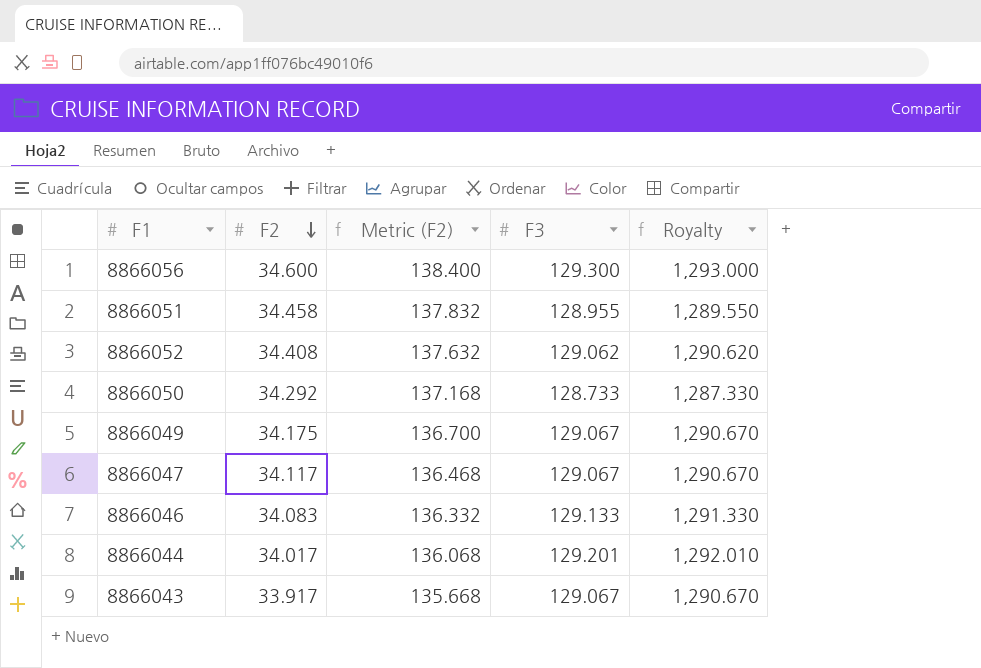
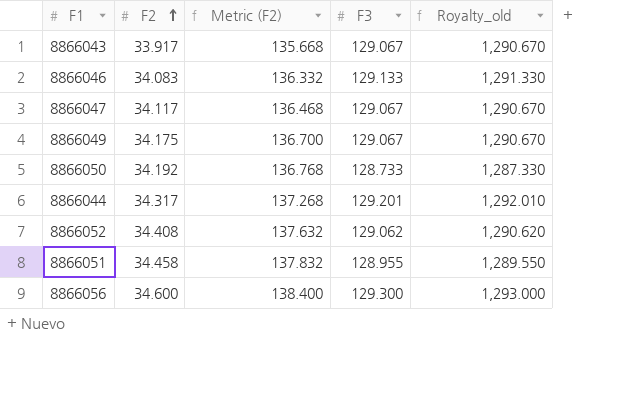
row order: F2 descending -> F2 ascending
column name: Royalty -> Royalty_old
8866050 | F2: 34.292 -> 34.192
8866050 | Metric (F2): 137.168 -> 136.768
8866044 | F2: 34.017 -> 34.317
8866044 | Metric (F2): 136.068 -> 137.268

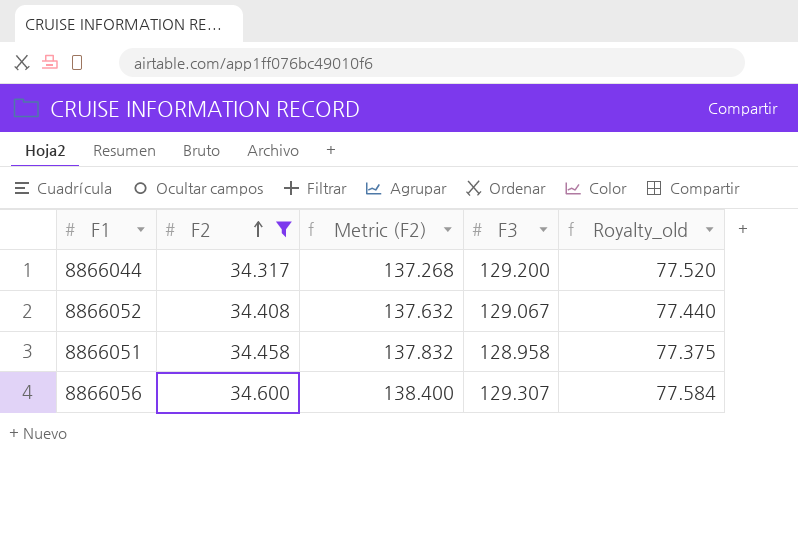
filter: none -> F2 >= 34.317
column Royalty_old | formula: [F3] * 10 -> [F3] * 0.6
8866044 | F3: 129.201 -> 129.200
8866052 | F3: 129.062 -> 129.067
8866051 | F3: 128.955 -> 128.958
8866056 | F3: 129.300 -> 129.307

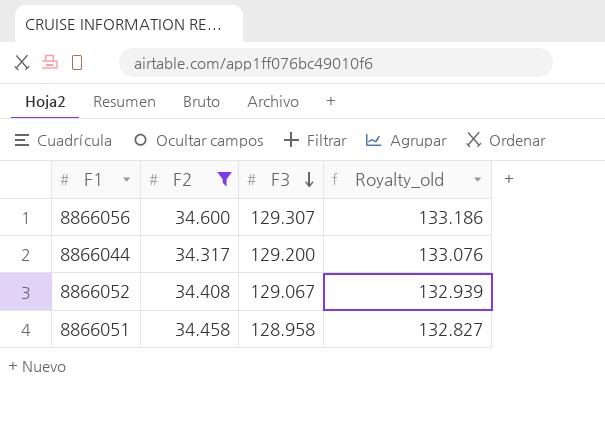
row order: F2 ascending -> F3 descending
column Metric (F2) | formula: [F2] * 4 -> none
column Royalty_old | formula: [F3] * 0.6 -> [F3] * 1.03

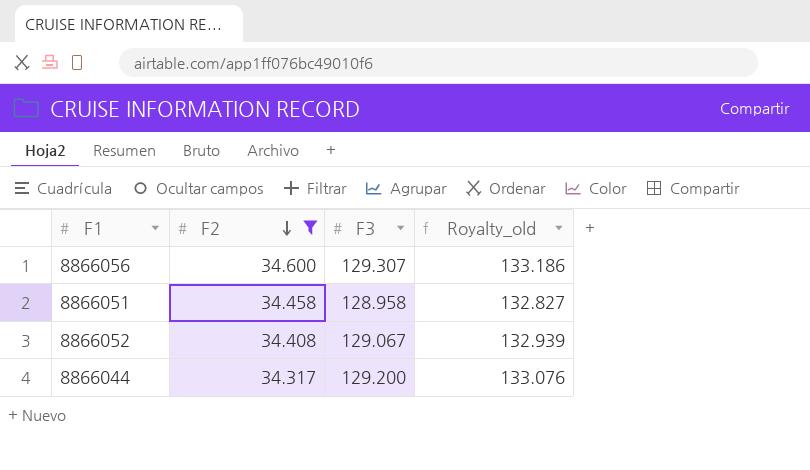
row order: F3 descending -> F2 descending

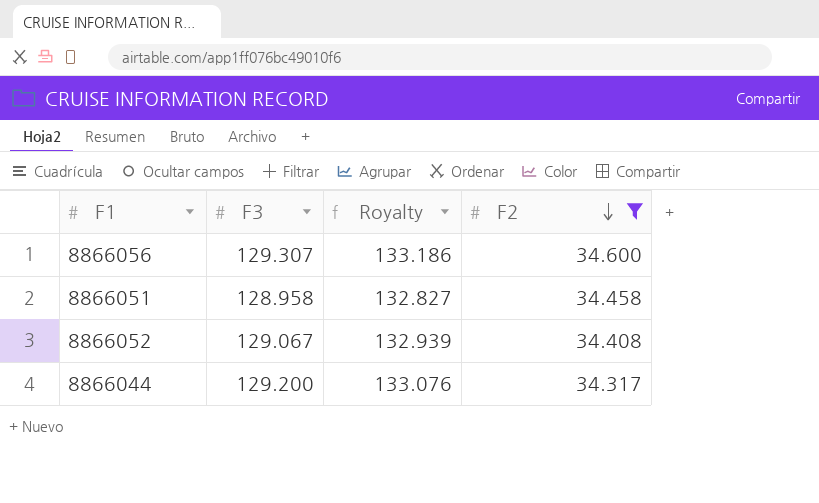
column name: Royalty_old -> Royalty
column F2 | position: 2 -> 4

